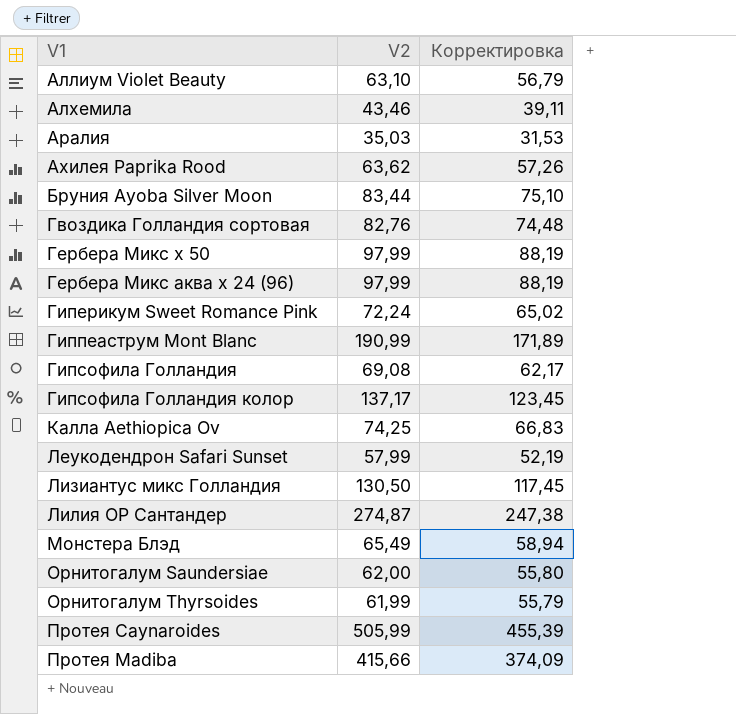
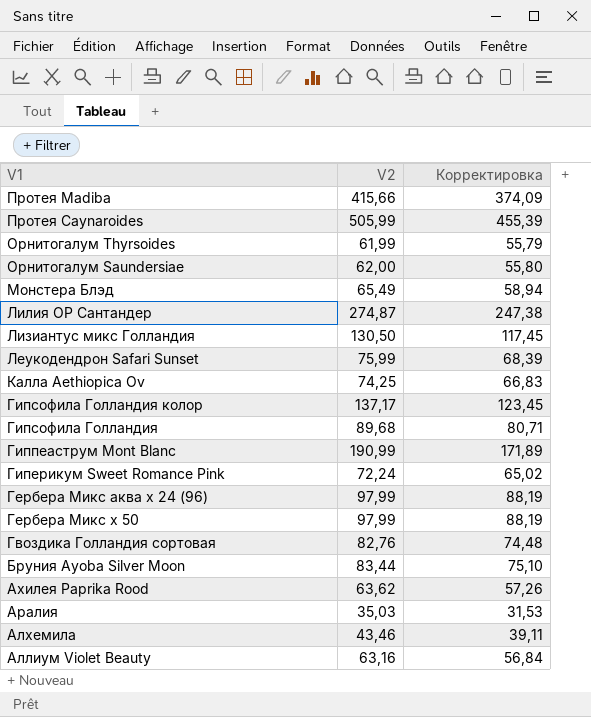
row order: V1 ascending -> V1 descending
Леукодендрон Safari Sunset | V2: 57,99 -> 75,99
Леукодендрон Safari Sunset | Корректировка: 52,19 -> 68,39
Гипсофила Голландия | V2: 69,08 -> 89,68
Гипсофила Голландия | Корректировка: 62,17 -> 80,71
Аллиум Violet Beauty | V2: 63,10 -> 63,16
Аллиум Violet Beauty | Корректировка: 56,79 -> 56,84

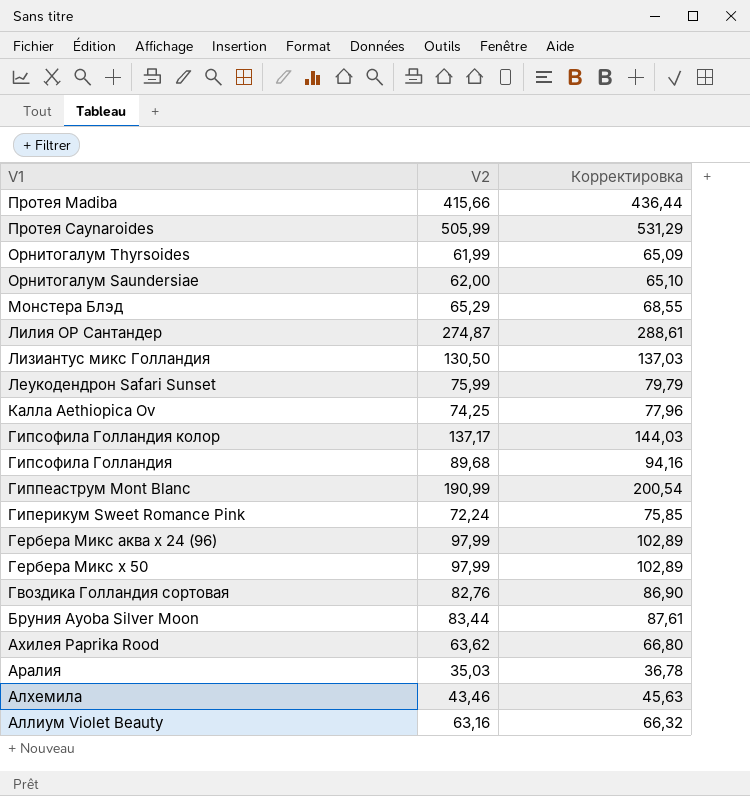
column Корректировка | formula: [V2] * 0,9 -> [V2] * 1,05
Монстера Блэд | V2: 65,49 -> 65,29

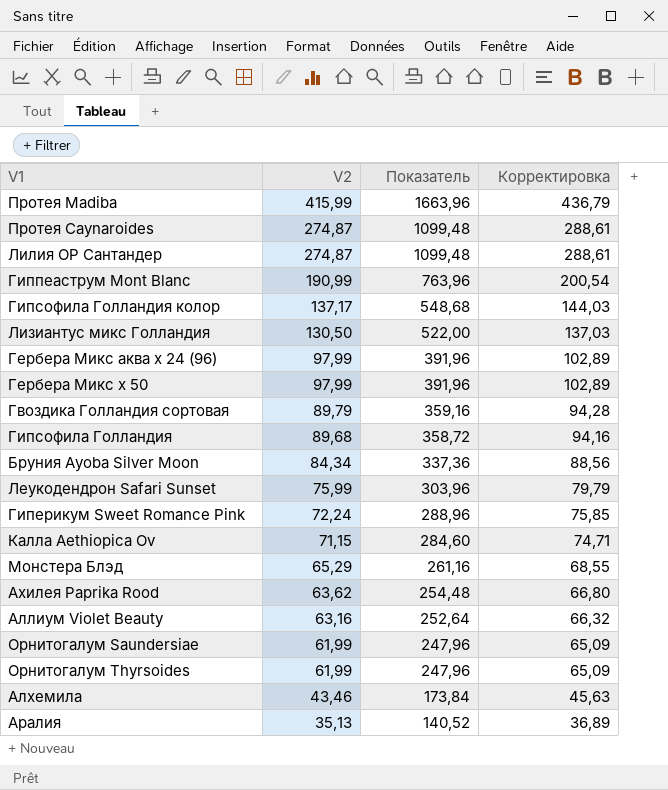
row order: V1 descending -> V2 descending
column Показатель | formula: none -> [V2] * 4
Протея Madiba | V2: 415,66 -> 415,99
Протея Madiba | Корректировка: 436,44 -> 436,79
Протея Caynaroides | V2: 505,99 -> 274,87
Протея Caynaroides | Корректировка: 531,29 -> 288,61
Гвоздика Голландия сортовая | V2: 82,76 -> 89,79
Гвоздика Голландия сортовая | Корректировка: 86,90 -> 94,28
Бруния Ayoba Silver Moon | V2: 83,44 -> 84,34
Бруния Ayoba Silver Moon | Корректировка: 87,61 -> 88,56
Калла Aethiopica Ov | V2: 74,25 -> 71,15
Калла Aethiopica Ov | Корректировка: 77,96 -> 74,71
Орнитогалум Saundersiae | V2: 62,00 -> 61,99
Орнитогалум Saundersiae | Корректировка: 65,10 -> 65,09
Аралия | V2: 35,03 -> 35,13
Аралия | Корректировка: 36,78 -> 36,89

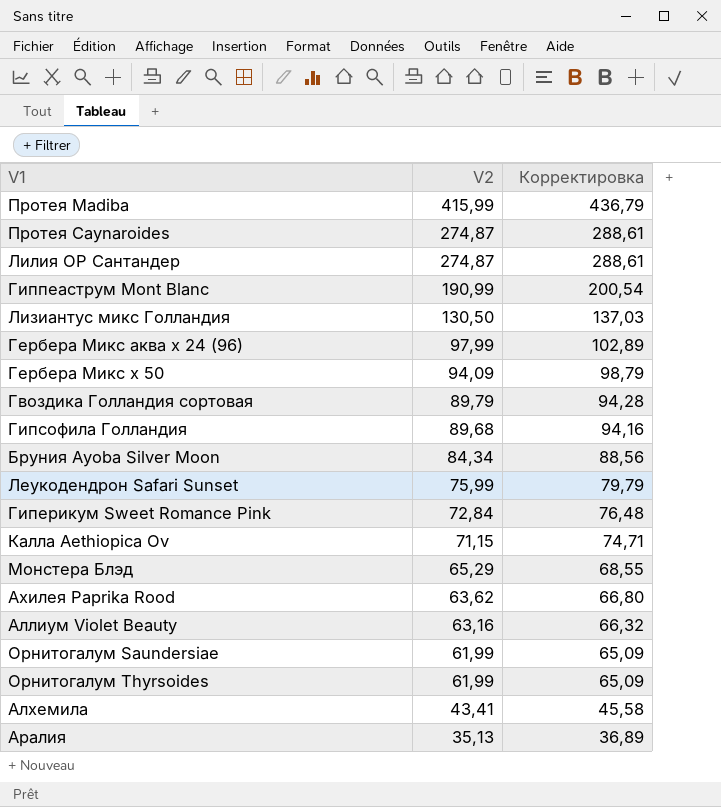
column Показатель | formula: [V2] * 4 -> none
row Гипсофила Голландия колор: 137,17 | 548,68 | 144,03 -> none
Гербера Микс x 50 | V2: 97,99 -> 94,09
Гербера Микс x 50 | Корректировка: 102,89 -> 98,79
Гиперикум Sweet Romance Pink | V2: 72,24 -> 72,84
Гиперикум Sweet Romance Pink | Корректировка: 75,85 -> 76,48
Алхемила | V2: 43,46 -> 43,41
Алхемила | Корректировка: 45,63 -> 45,58

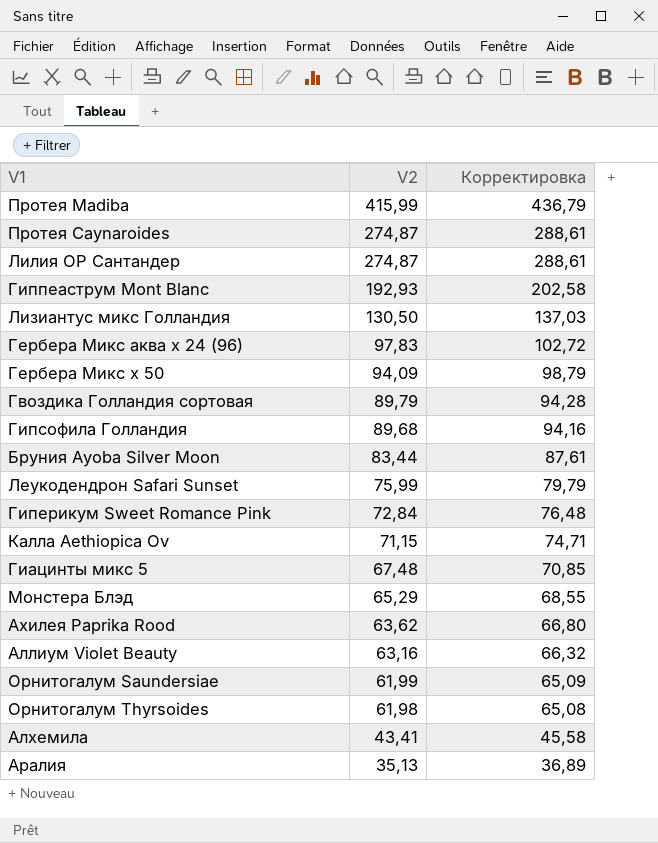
Гиппеаструм Mont Blanc | V2: 190,99 -> 192,93
Гиппеаструм Mont Blanc | Корректировка: 200,54 -> 202,58
Гербера Микс аква x 24 (96) | V2: 97,99 -> 97,83
Гербера Микс аква x 24 (96) | Корректировка: 102,89 -> 102,72
Бруния Ayoba Silver Moon | V2: 84,34 -> 83,44
Бруния Ayoba Silver Moon | Корректировка: 88,56 -> 87,61
row Гиацинты микс 5: none -> 67,48 | 70,85
Орнитогалум Thyrsoides | V2: 61,99 -> 61,98
Орнитогалум Thyrsoides | Корректировка: 65,09 -> 65,08

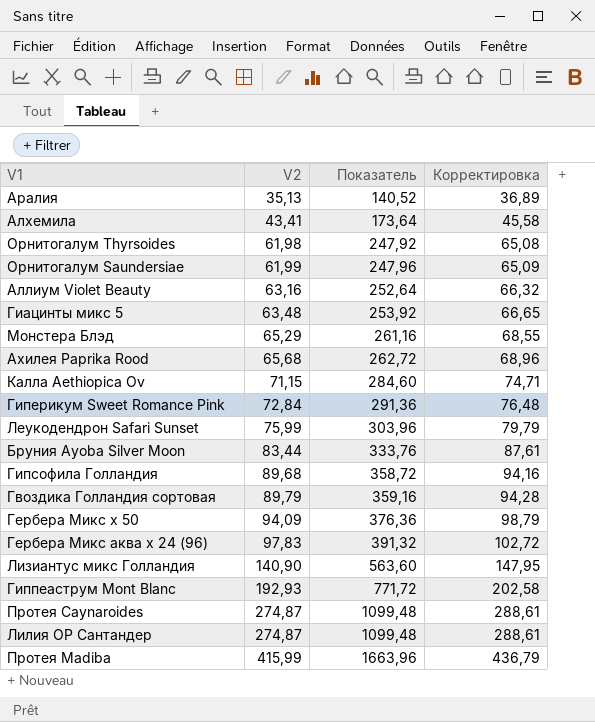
row order: V2 descending -> V2 ascending
column Показатель | formula: none -> [V2] * 4
Гиацинты микс 5 | V2: 67,48 -> 63,48
Гиацинты микс 5 | Корректировка: 70,85 -> 66,65
Ахилея Paprika Rood | V2: 63,62 -> 65,68
Ахилея Paprika Rood | Корректировка: 66,80 -> 68,96
Лизиантус микс Голландия | V2: 130,50 -> 140,90
Лизиантус микс Голландия | Корректировка: 137,03 -> 147,95

